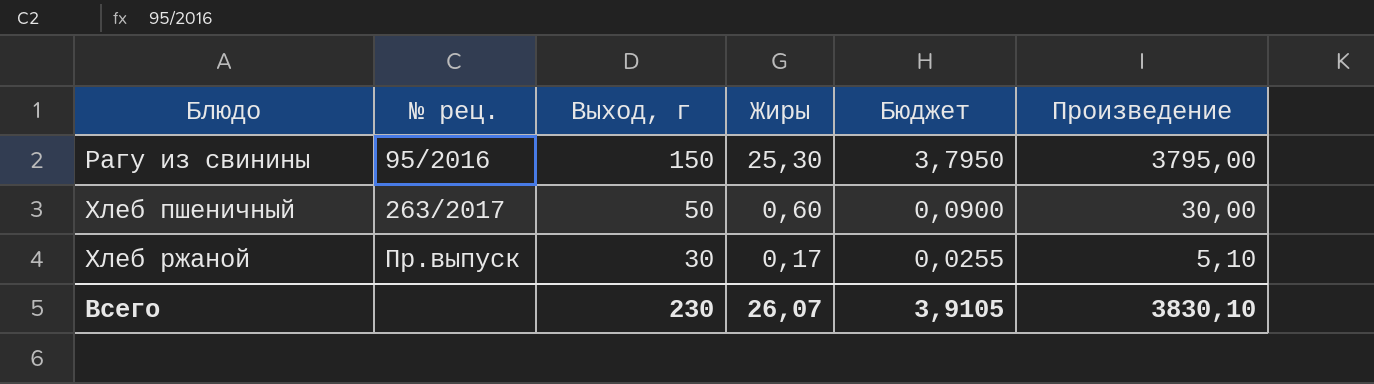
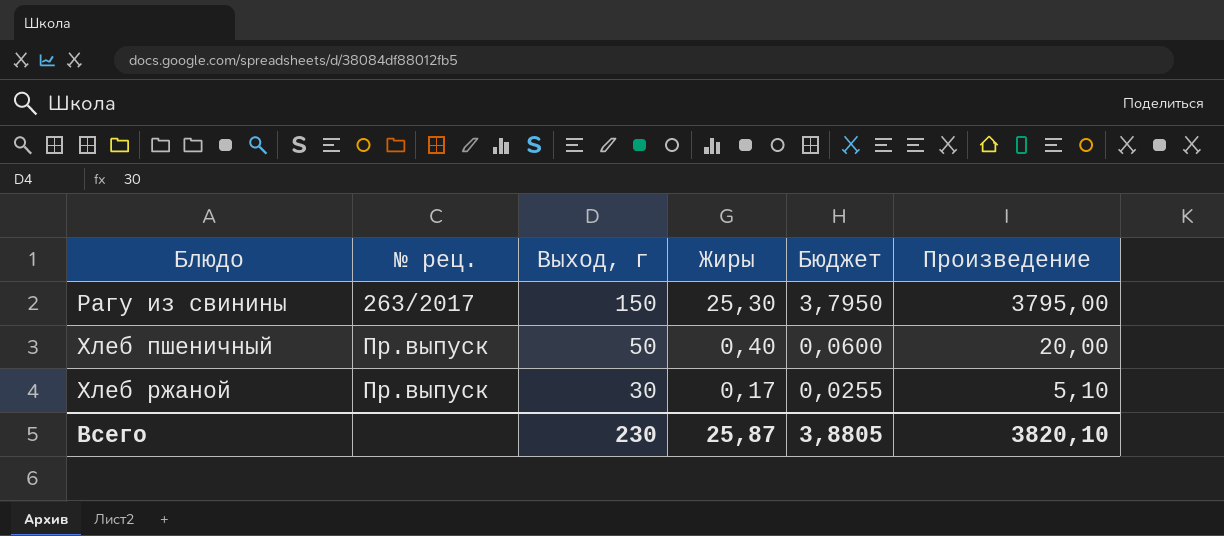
Рагу из свинины | № рец.: 95/2016 -> 263/2017
Хлеб пшеничный | № рец.: 263/2017 -> Пр.выпуск
Хлеб пшеничный | Жиры: 0,60 -> 0,40
Хлеб пшеничный | Бюджет: 0,0900 -> 0,0600
Хлеб пшеничный | Произведение: 30,00 -> 20,00
Всего | Жиры: 26,07 -> 25,87
Всего | Бюджет: 3,9105 -> 3,8805
Всего | Произведение: 3830,10 -> 3820,10

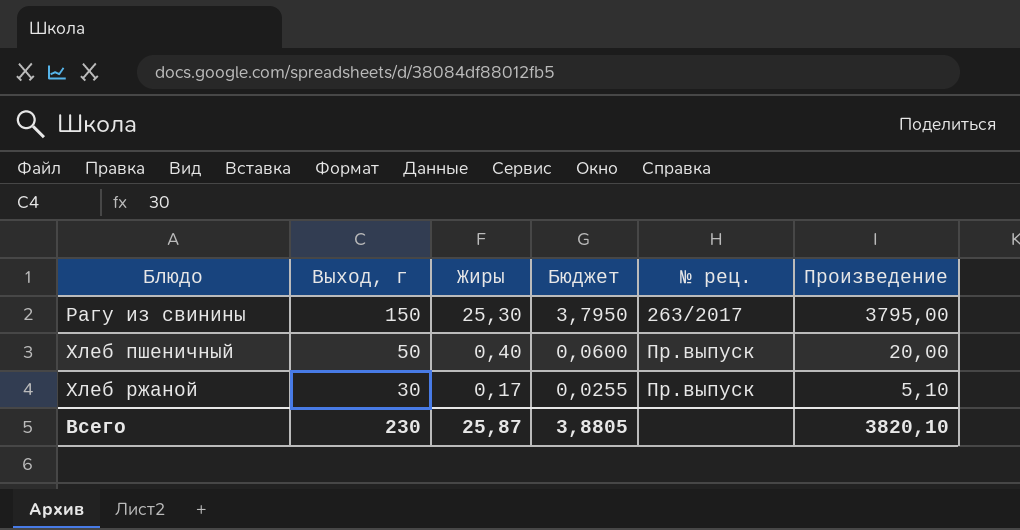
column № рец. | position: 2 -> 5

